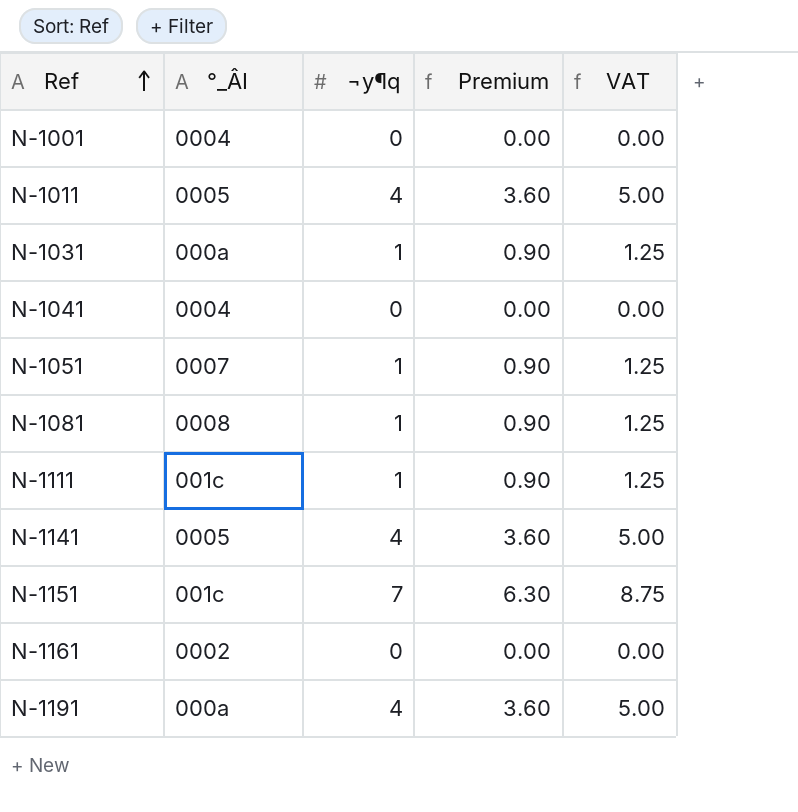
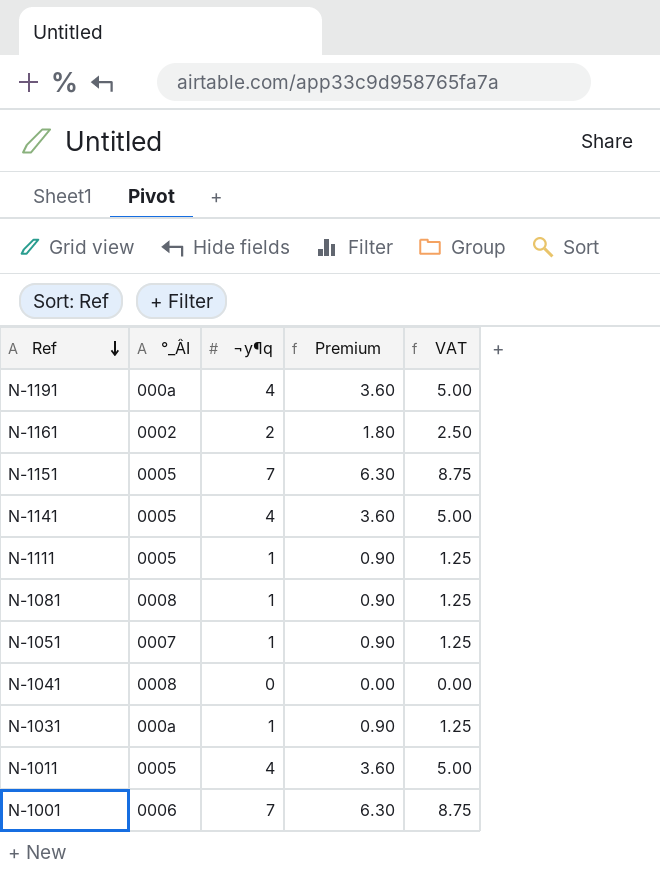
row order: Ref ascending -> Ref descending
N-1161 | ¬y¶q: 0 -> 2
N-1161 | Premium: 0.00 -> 1.80
N-1161 | VAT: 0.00 -> 2.50
N-1151 | °_ÂI: 001c -> 0005
N-1111 | °_ÂI: 001c -> 0005
N-1041 | °_ÂI: 0004 -> 0008
N-1001 | °_ÂI: 0004 -> 0006
N-1001 | ¬y¶q: 0 -> 7
N-1001 | Premium: 0.00 -> 6.30
N-1001 | VAT: 0.00 -> 8.75

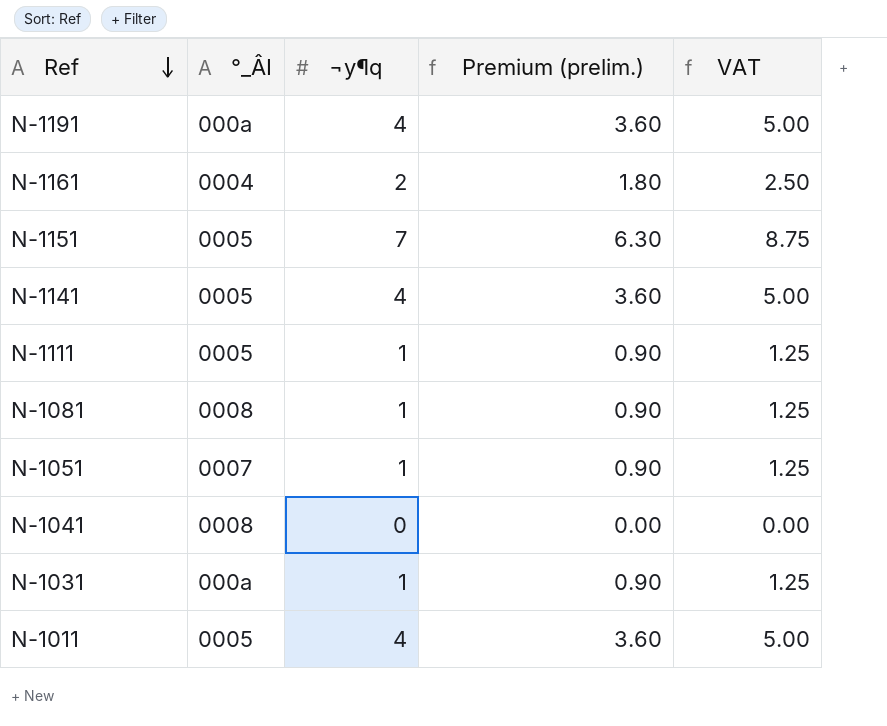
column name: Premium -> Premium (prelim.)
row N-1001: 0006 | 7 | 6.30 | 8.75 -> none
N-1161 | °_ÂI: 0002 -> 0004

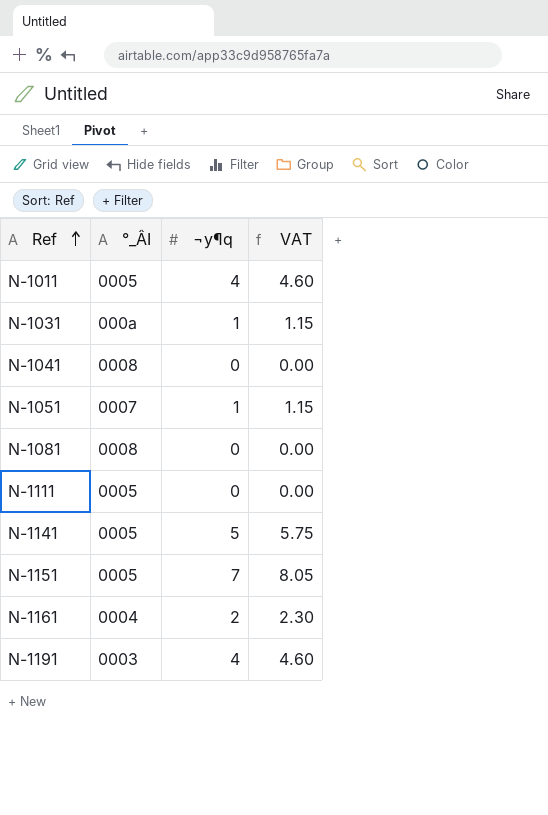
row order: Ref descending -> Ref ascending
column Premium (prelim.) | formula: [¬y¶q] * 0.9 -> none
column VAT | formula: [¬y¶q] * 1.25 -> [¬y¶q] * 1.15
N-1081 | ¬y¶q: 1 -> 0
N-1111 | ¬y¶q: 1 -> 0
N-1141 | ¬y¶q: 4 -> 5
N-1191 | °_ÂI: 000a -> 0003

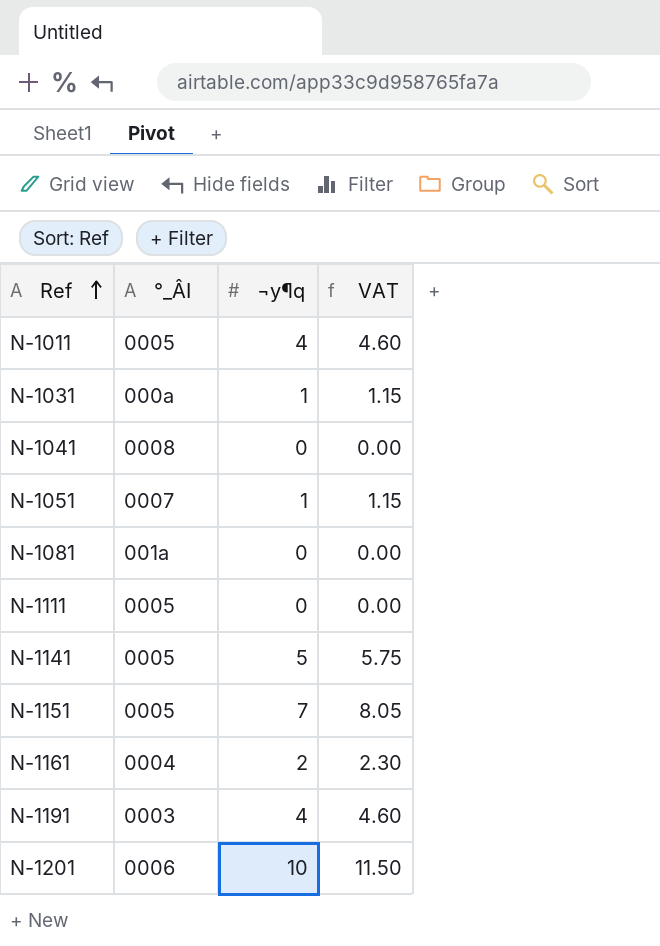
N-1081 | °_ÂI: 0008 -> 001a
row N-1201: none -> 0006 | 10 | 11.50

